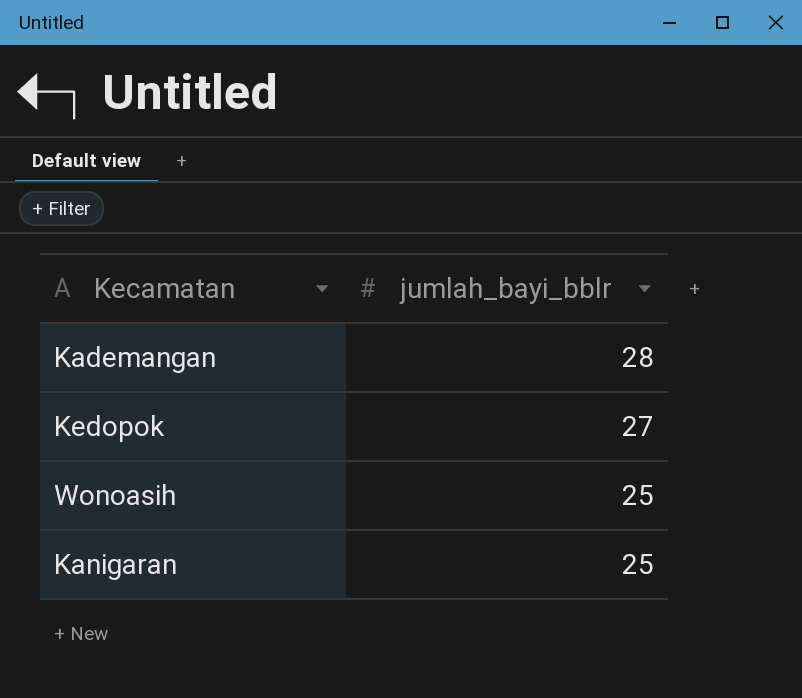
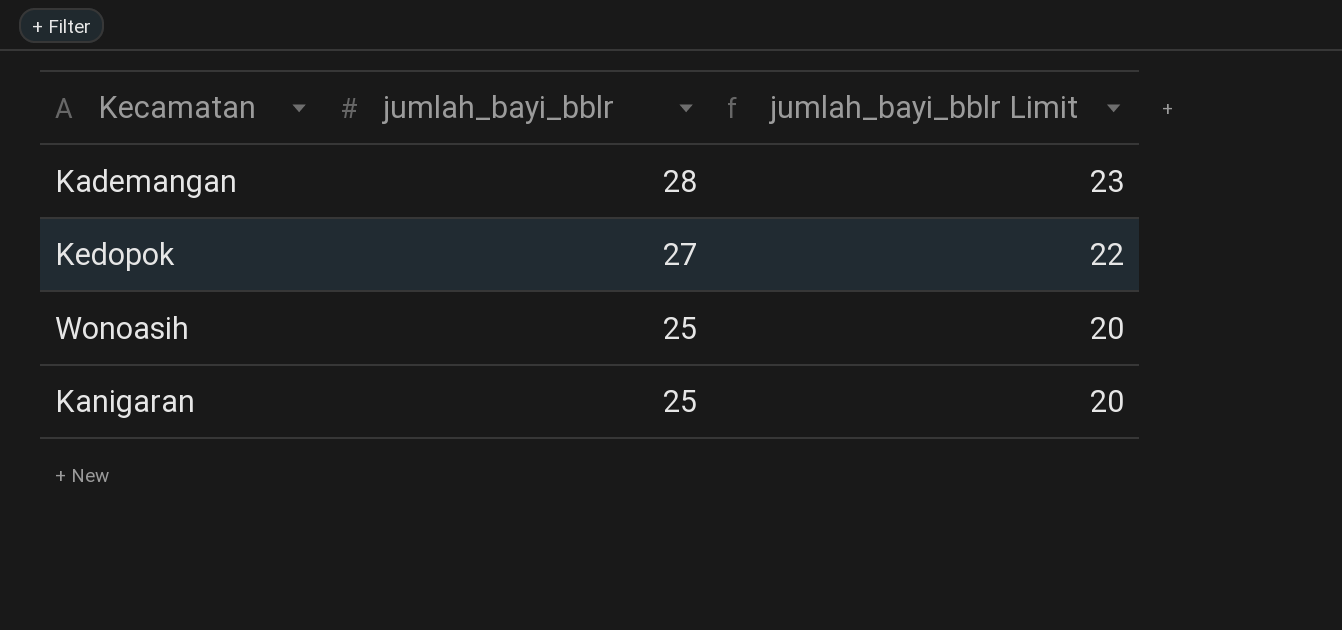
column jumlah_bayi_bblr Limit | formula: none -> [jumlah_bayi_bblr] - 5

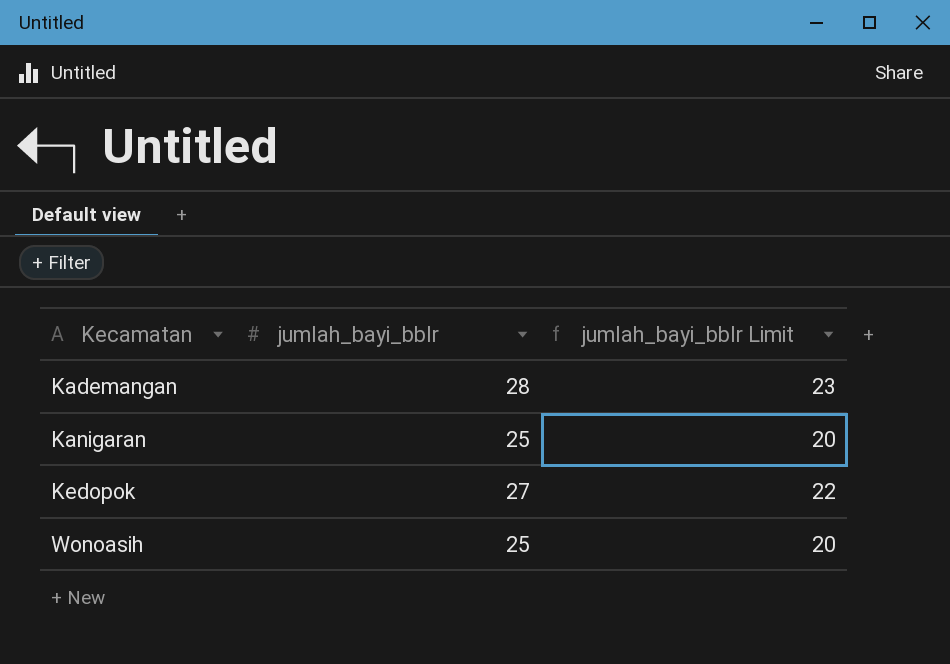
row order: jumlah_bayi_bblr descending -> Kecamatan ascending

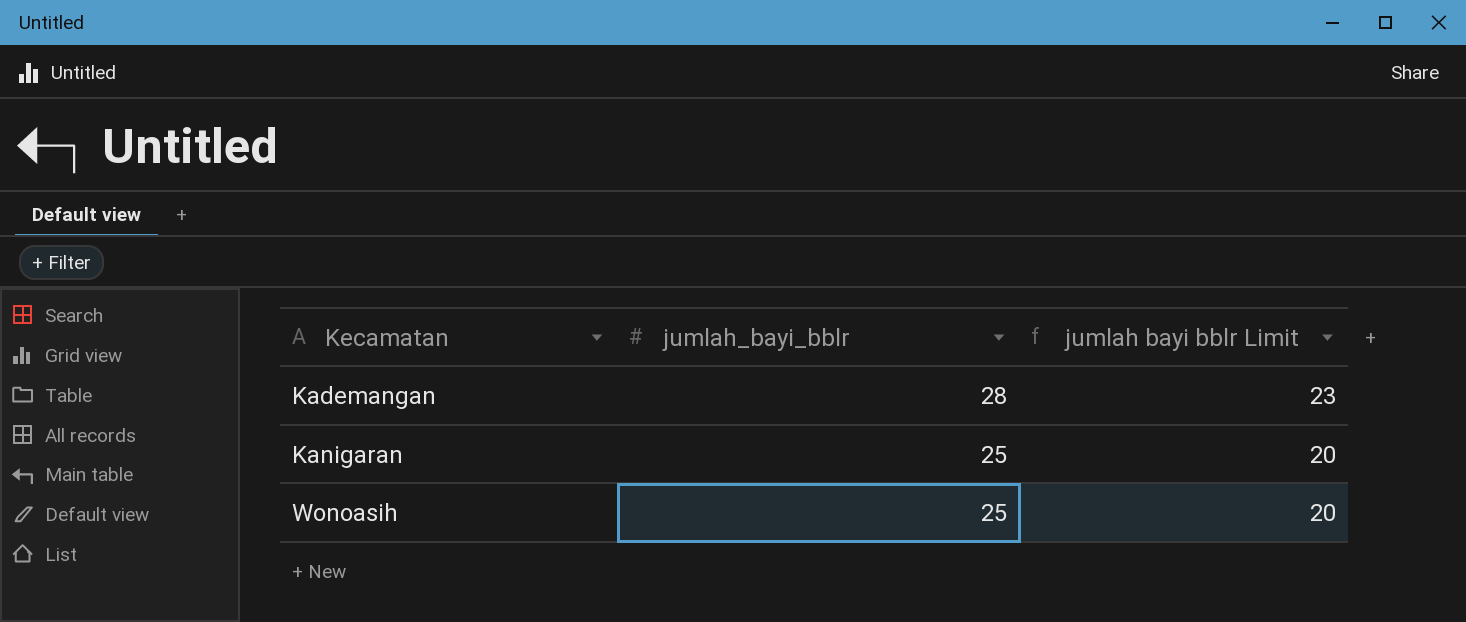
column name: jumlah_bayi_bblr Limit -> jumlah bayi bblr Limit
row Kedopok: 27 | 22 -> none

